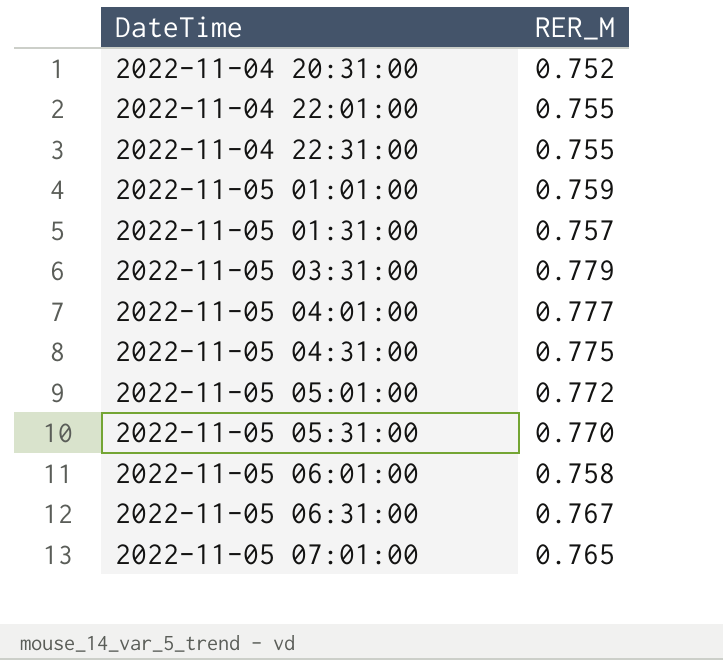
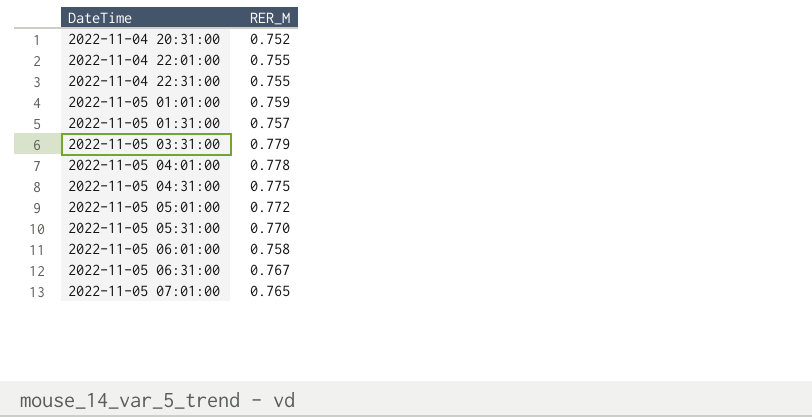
2022-11-05 04:01:00 | RER_M: 0.777 -> 0.778

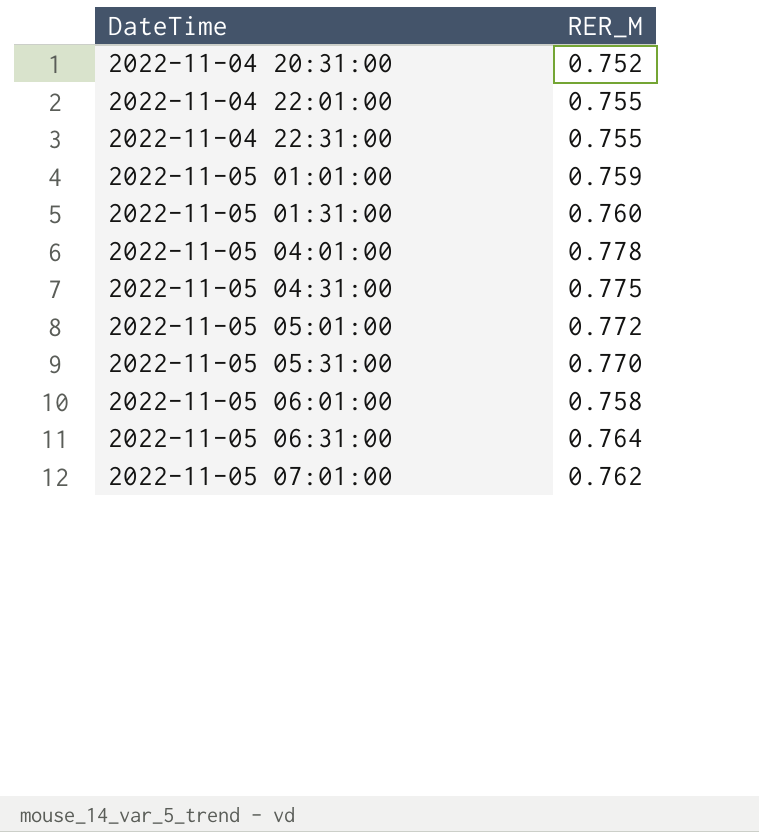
row 2022-11-05 03:31:00: 0.779 -> none
2022-11-05 01:31:00 | RER_M: 0.757 -> 0.760
2022-11-05 06:31:00 | RER_M: 0.767 -> 0.764
2022-11-05 07:01:00 | RER_M: 0.765 -> 0.762

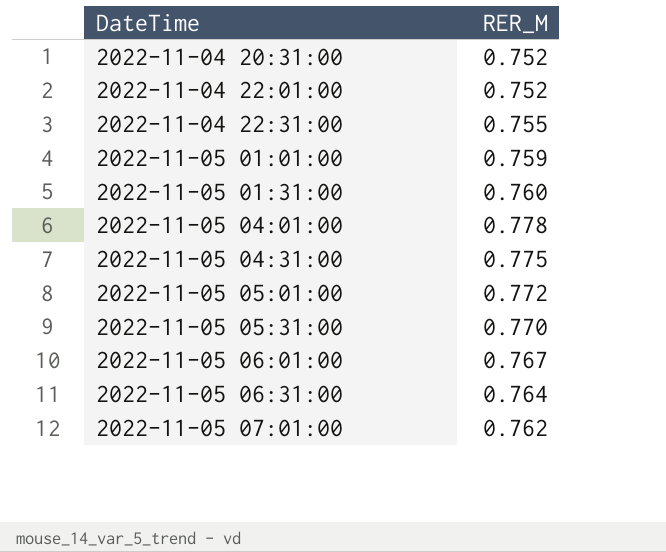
2022-11-04 22:01:00 | RER_M: 0.755 -> 0.752
2022-11-05 06:01:00 | RER_M: 0.758 -> 0.767

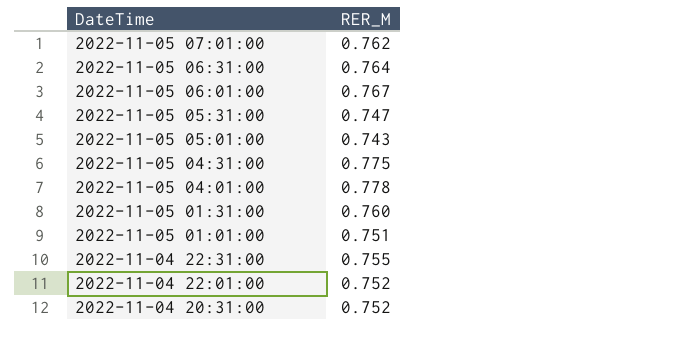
row order: DateTime ascending -> DateTime descending
2022-11-05 05:31:00 | RER_M: 0.770 -> 0.747
2022-11-05 05:01:00 | RER_M: 0.772 -> 0.743
2022-11-05 01:01:00 | RER_M: 0.759 -> 0.751

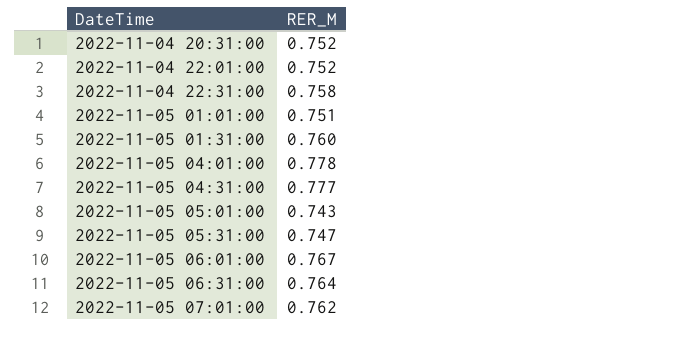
row order: DateTime descending -> DateTime ascending
2022-11-04 22:31:00 | RER_M: 0.755 -> 0.758
2022-11-05 04:31:00 | RER_M: 0.775 -> 0.777

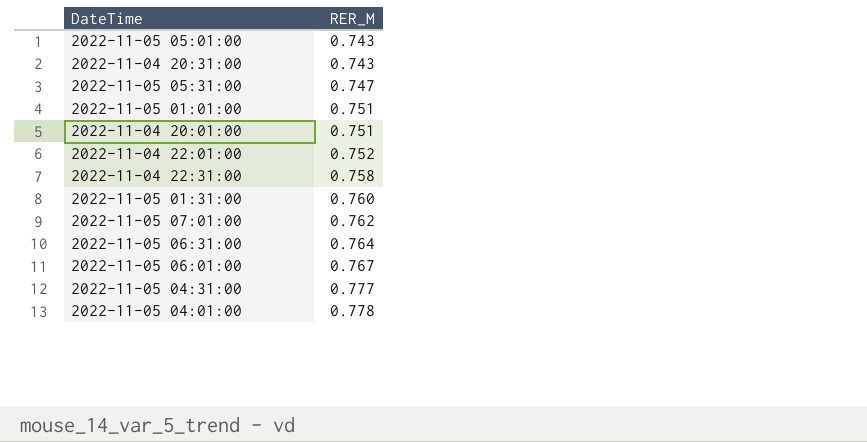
row order: DateTime ascending -> RER_M ascending
2022-11-04 20:31:00 | RER_M: 0.752 -> 0.743
row 2022-11-04 20:01:00: none -> 0.751

